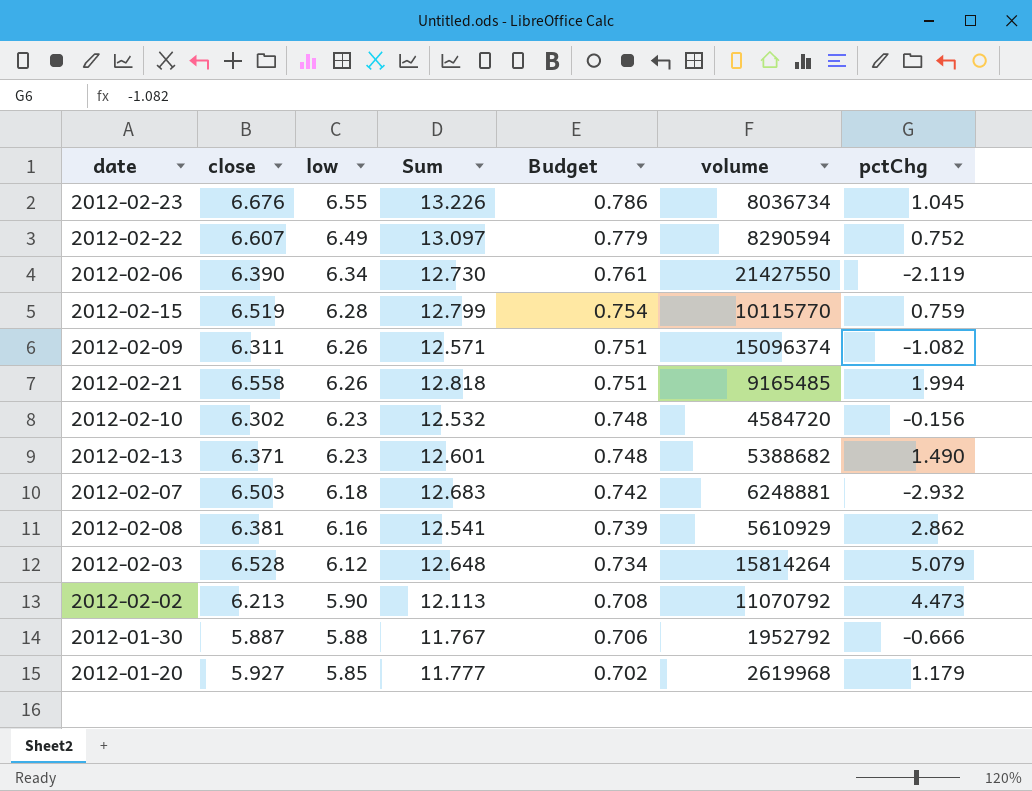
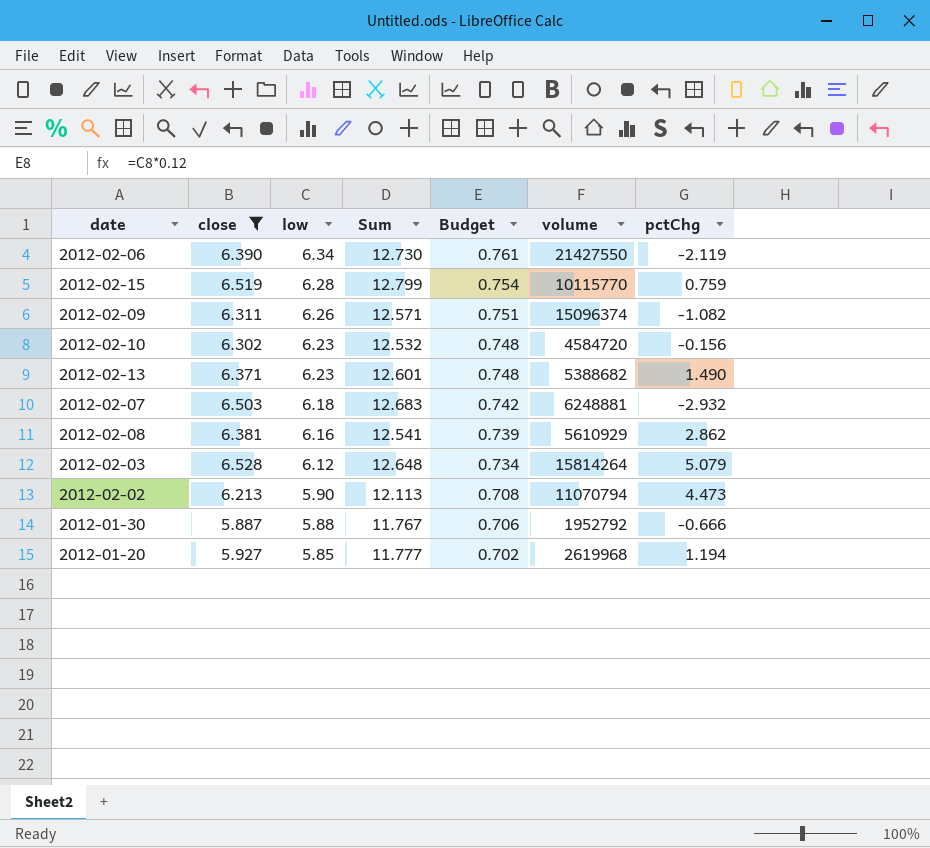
filter: none -> close <= 6.528
2012-02-02 | volume: 11070792 -> 11070794
2012-01-20 | pctChg: 1.179 -> 1.194

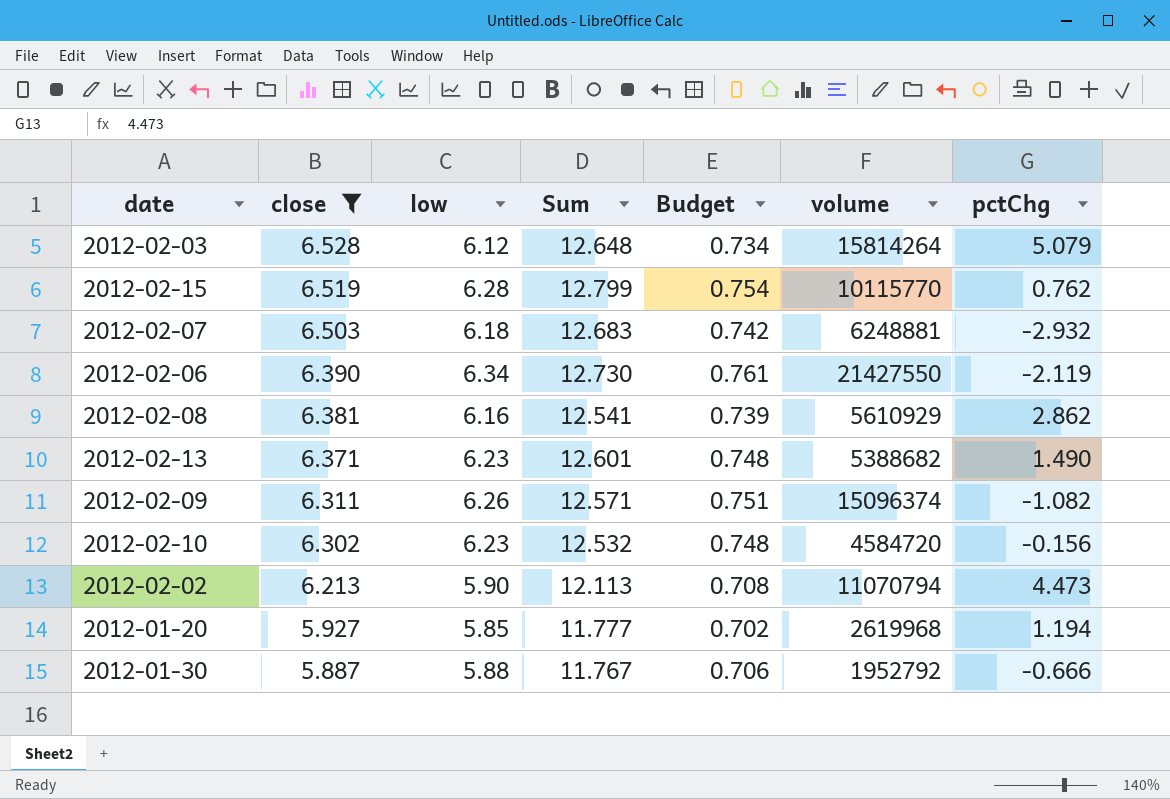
row order: low descending -> close descending
2012-02-15 | pctChg: 0.759 -> 0.762

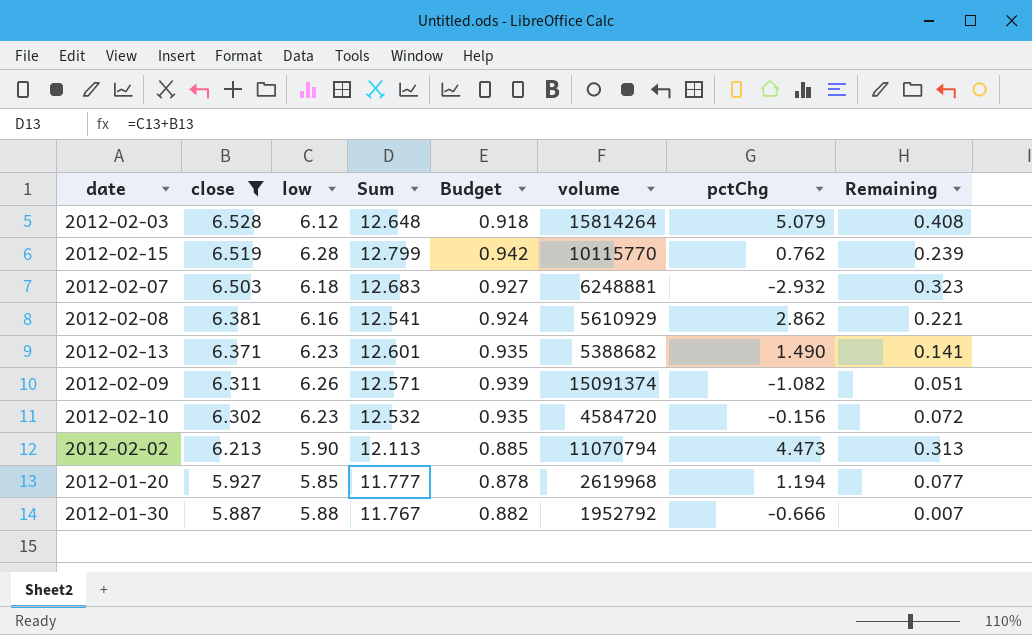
column Budget | formula: [low] * 0.12 -> [low] * 0.15
column Remaining | formula: none -> [close] - [low]
row 2012-02-06: 6.390 | 6.34 | 12.730 | 0.761 | 21427550 | -2.119 -> none
2012-02-09 | volume: 15096374 -> 15091374

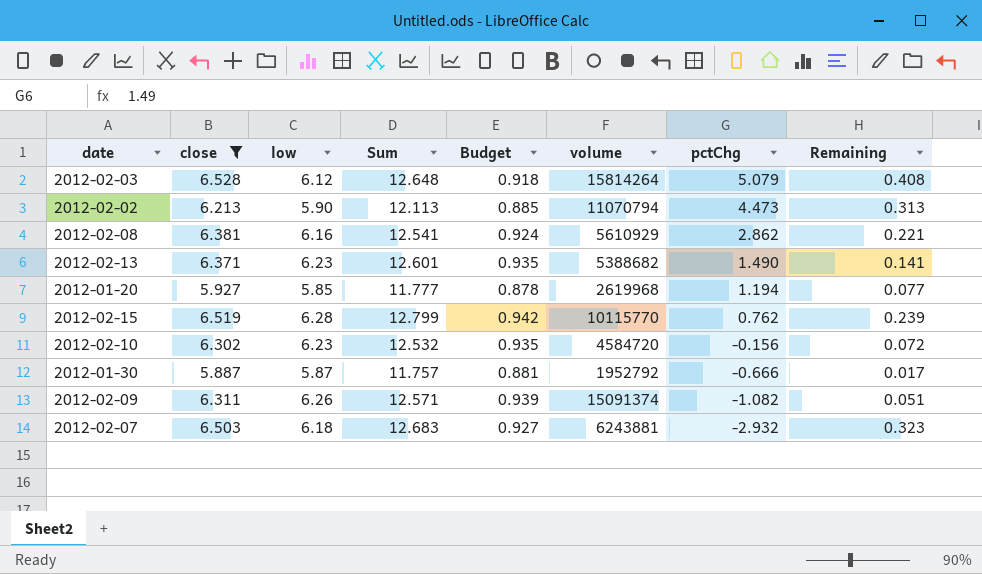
row order: close descending -> pctChg descending
2012-01-30 | low: 5.88 -> 5.87
2012-01-30 | Sum: 11.767 -> 11.757
2012-01-30 | Budget: 0.882 -> 0.881
2012-01-30 | Remaining: 0.007 -> 0.017
2012-02-07 | volume: 6248881 -> 6243881

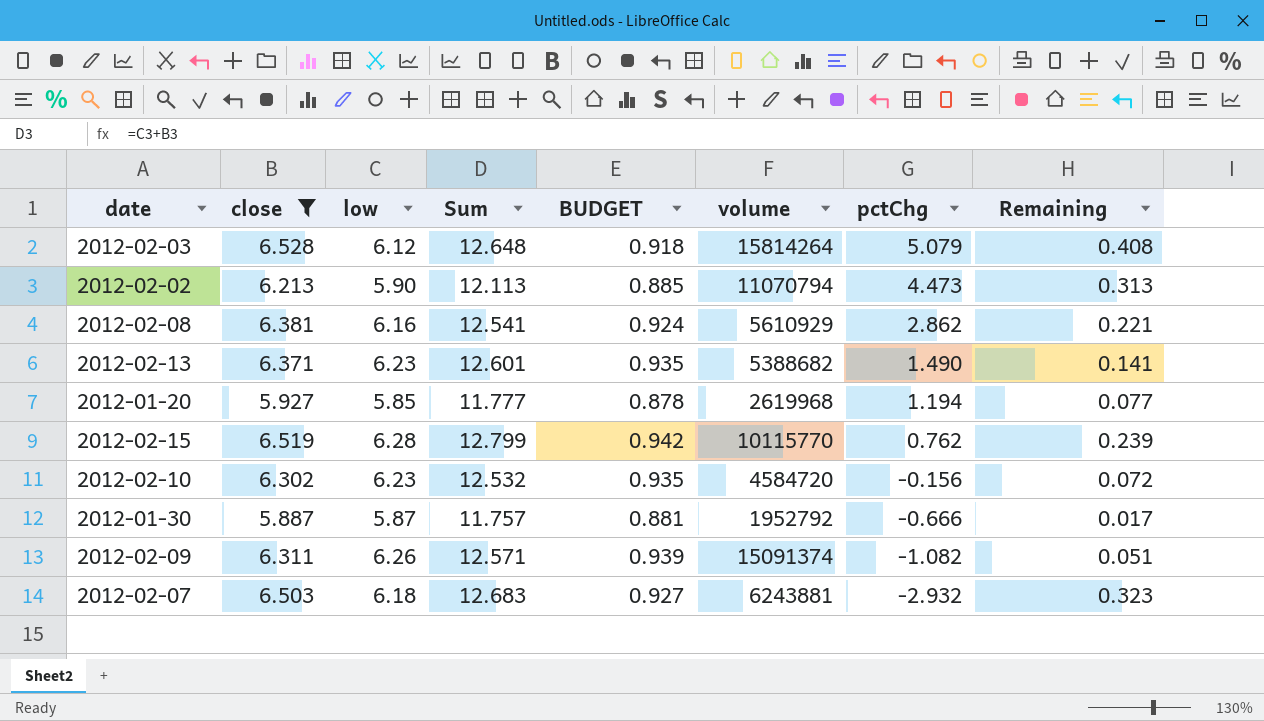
column name: Budget -> BUDGET

